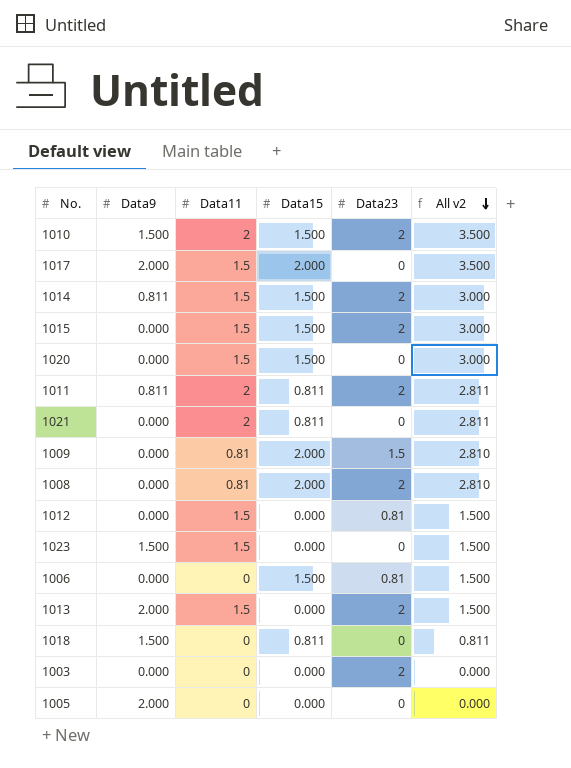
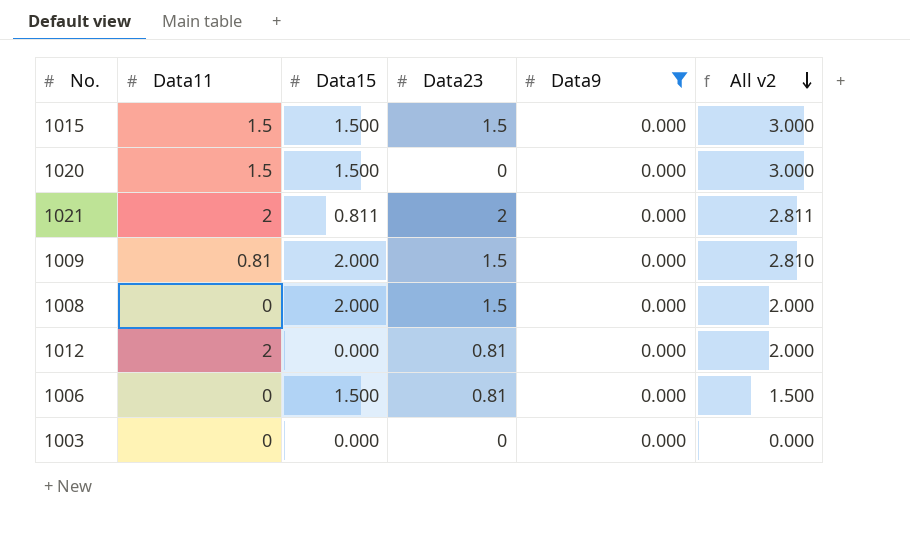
filter: none -> Data9 = 0.000
column Data9 | position: 2 -> 5
1015 | Data23: 2 -> 1.5
1021 | Data23: 0 -> 2
1008 | Data11: 0.81 -> 0
1008 | Data23: 2 -> 1.5
1008 | All v2: 2.810 -> 2.000
1012 | Data11: 1.5 -> 2
1012 | All v2: 1.500 -> 2.000
1003 | Data23: 2 -> 0

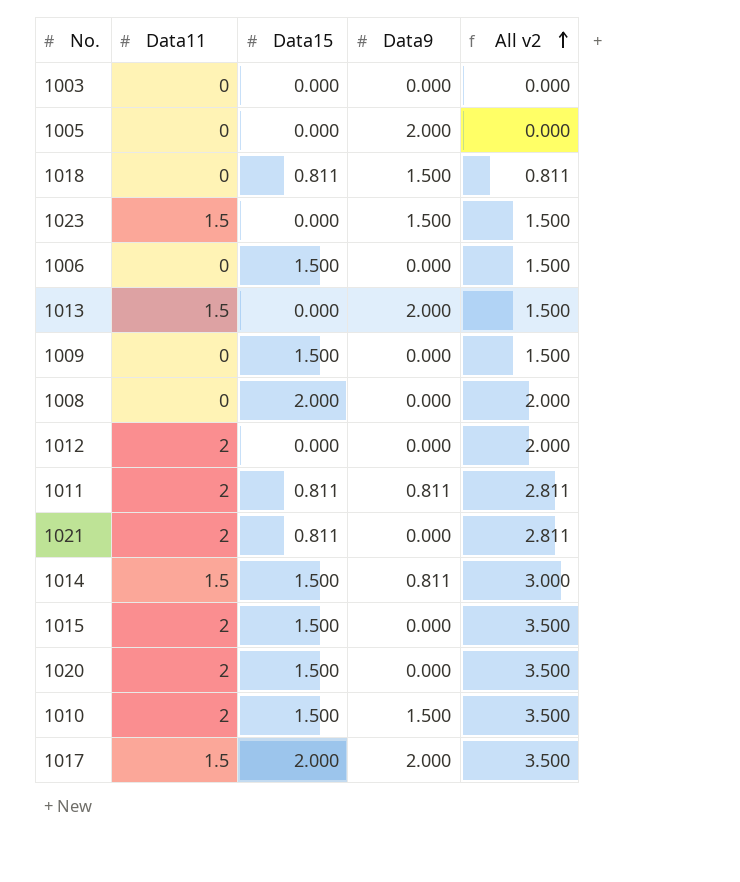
filter: Data9 = 0.000 -> none
row order: All v2 descending -> All v2 ascending
column Data23 | position: 4 -> none
1009 | Data11: 0.81 -> 0
1009 | Data15: 2.000 -> 1.500
1009 | All v2: 2.810 -> 1.500
1015 | Data11: 1.5 -> 2
1015 | All v2: 3.000 -> 3.500
1020 | Data11: 1.5 -> 2
1020 | All v2: 3.000 -> 3.500

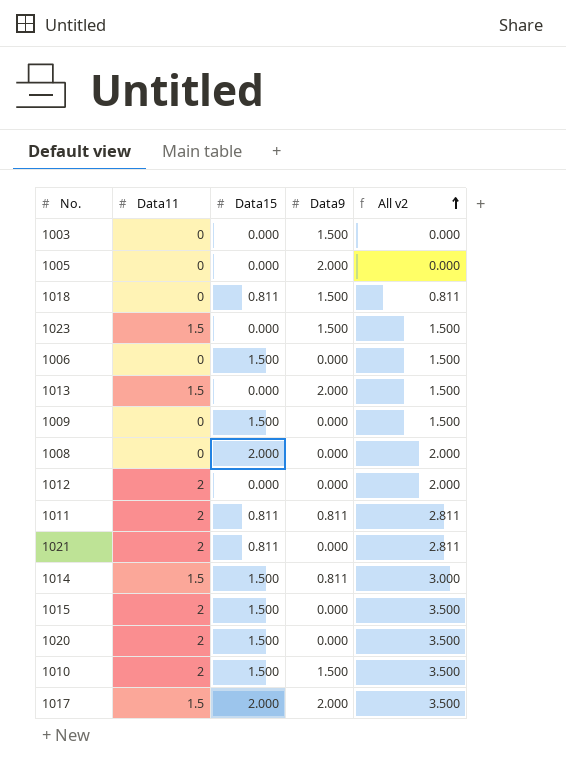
1003 | Data9: 0.000 -> 1.500

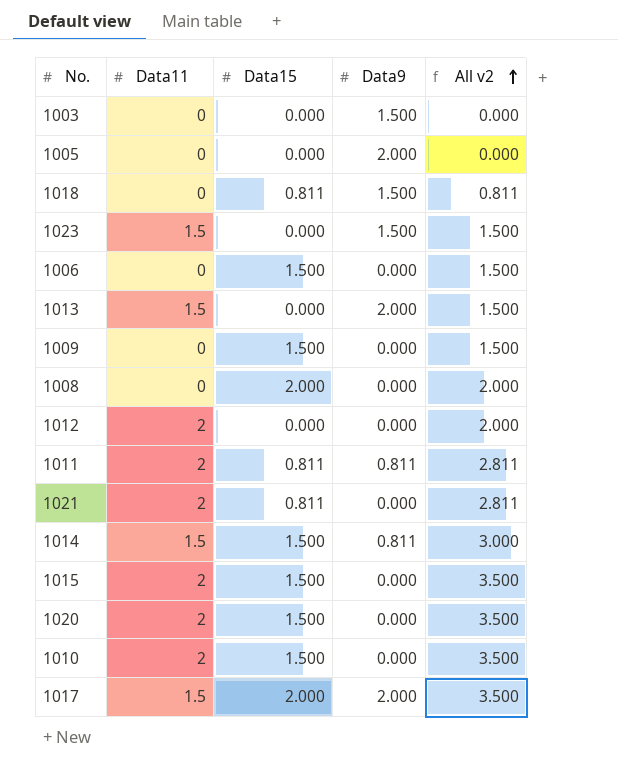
1010 | Data9: 1.500 -> 0.000

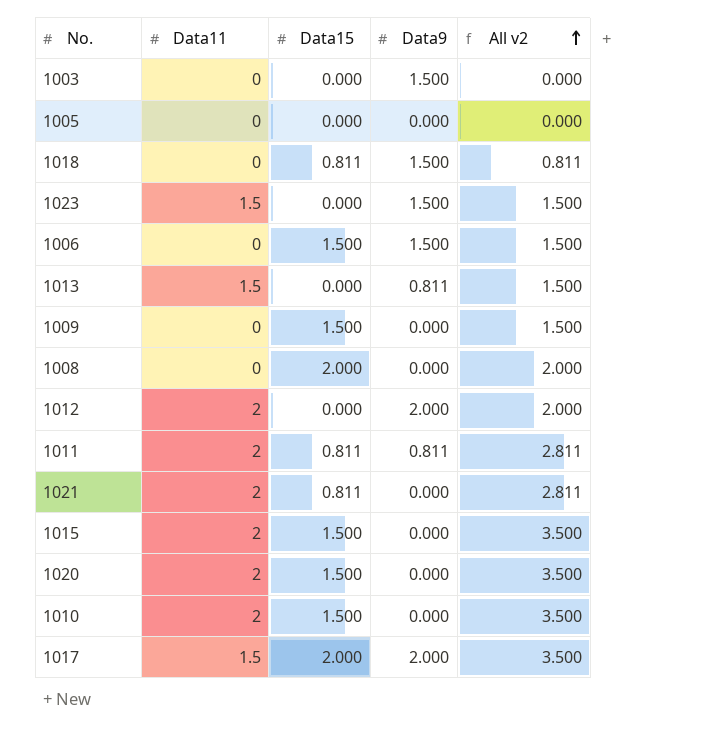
row 1014: 1.5 | 1.500 | 0.811 | 3.000 -> none
1005 | Data9: 2.000 -> 0.000
1006 | Data9: 0.000 -> 1.500
1013 | Data9: 2.000 -> 0.811
1012 | Data9: 0.000 -> 2.000

